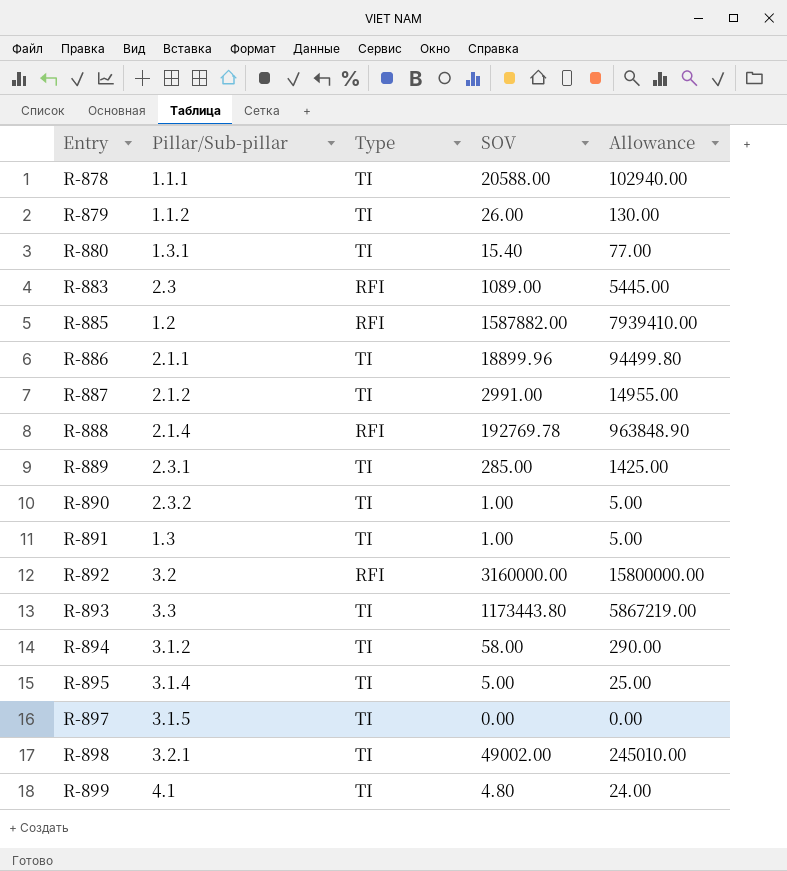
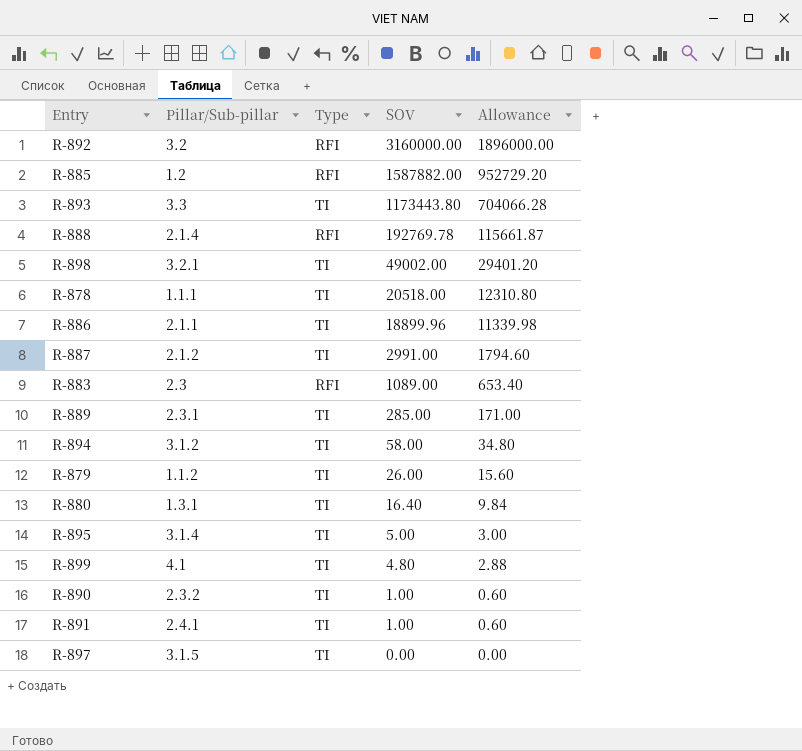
row order: Entry ascending -> SOV descending
column Allowance | formula: [SOV] * 5 -> [SOV] * 0.6
R-878 | SOV: 20588.00 -> 20518.00
R-880 | SOV: 15.40 -> 16.40
R-891 | Pillar/Sub-pillar: 1.3 -> 2.4.1

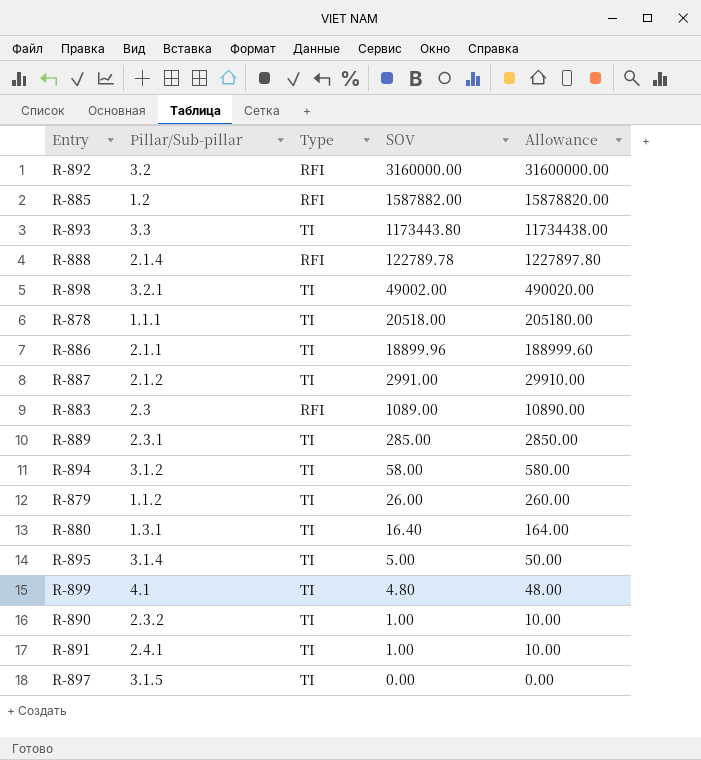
column Allowance | formula: [SOV] * 0.6 -> [SOV] * 10
R-888 | SOV: 192769.78 -> 122789.78

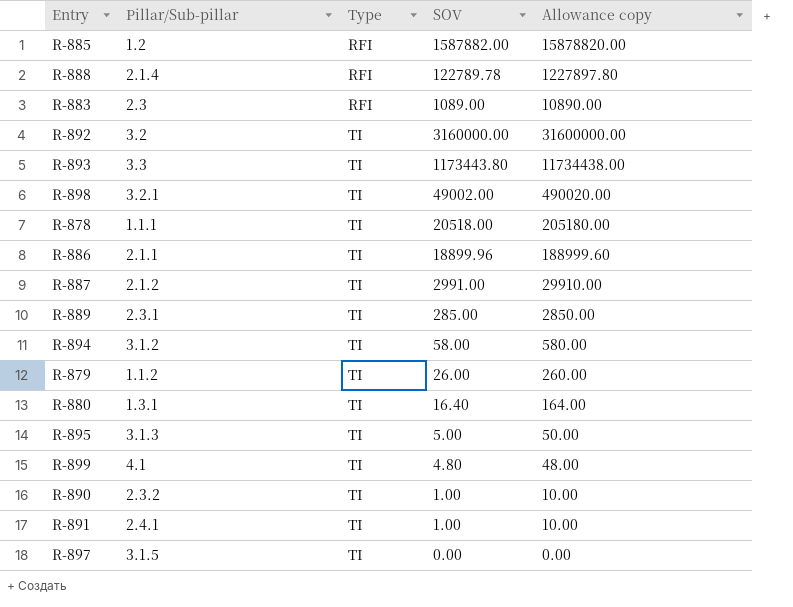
row order: SOV descending -> Type ascending
column name: Allowance -> Allowance copy
R-892 | Type: RFI -> TI
R-895 | Pillar/Sub-pillar: 3.1.4 -> 3.1.3

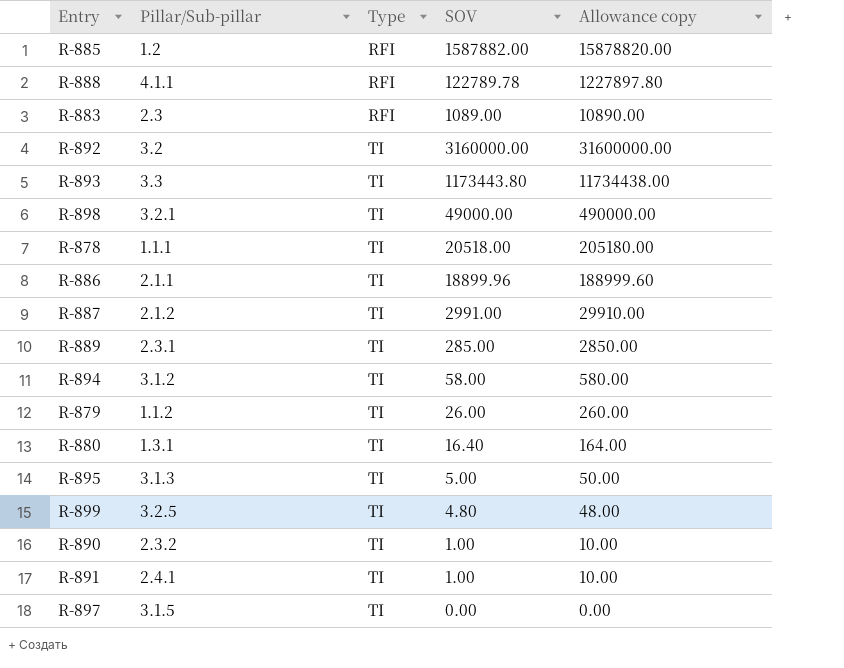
R-888 | Pillar/Sub-pillar: 2.1.4 -> 4.1.1
R-898 | SOV: 49002.00 -> 49000.00
R-898 | Allowance copy: 490020.00 -> 490000.00
R-899 | Pillar/Sub-pillar: 4.1 -> 3.2.5

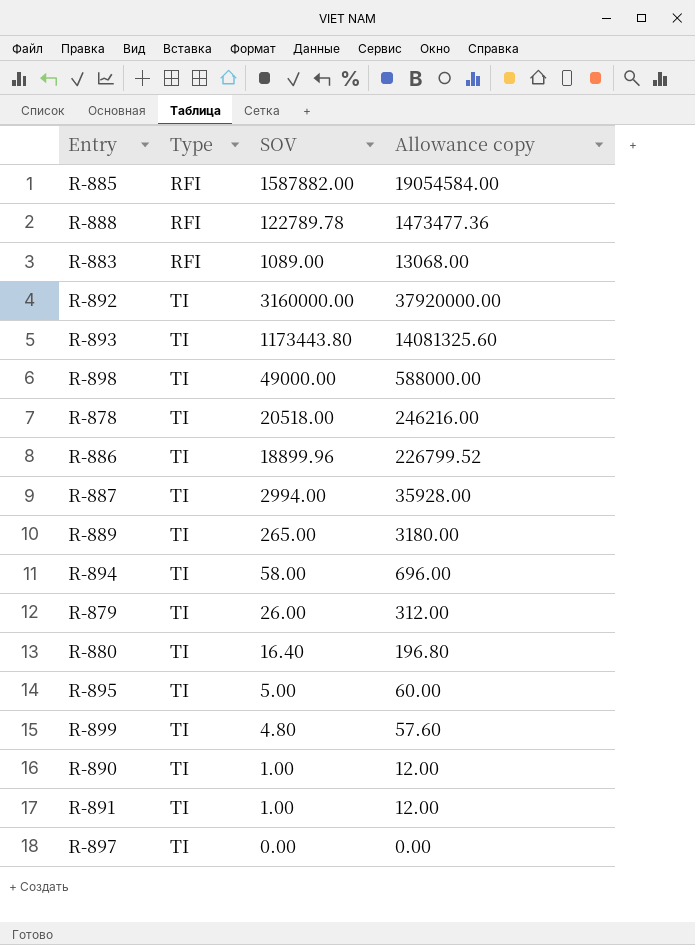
column Pillar/Sub-pillar | position: 2 -> none
column Allowance copy | formula: [SOV] * 10 -> [SOV] * 12
R-887 | SOV: 2991.00 -> 2994.00
R-889 | SOV: 285.00 -> 265.00

